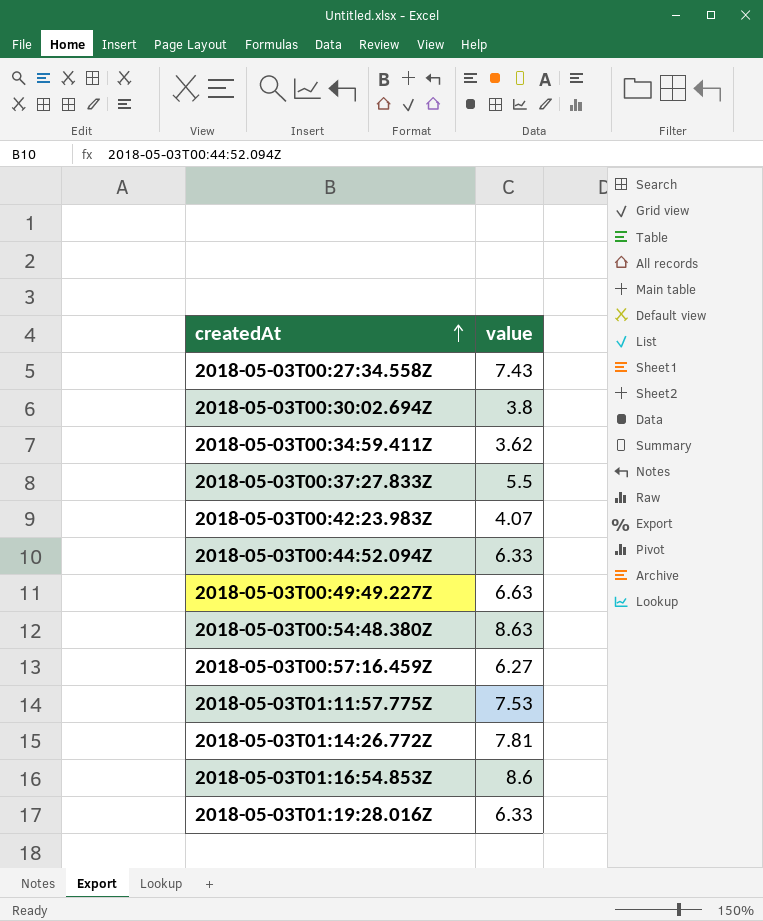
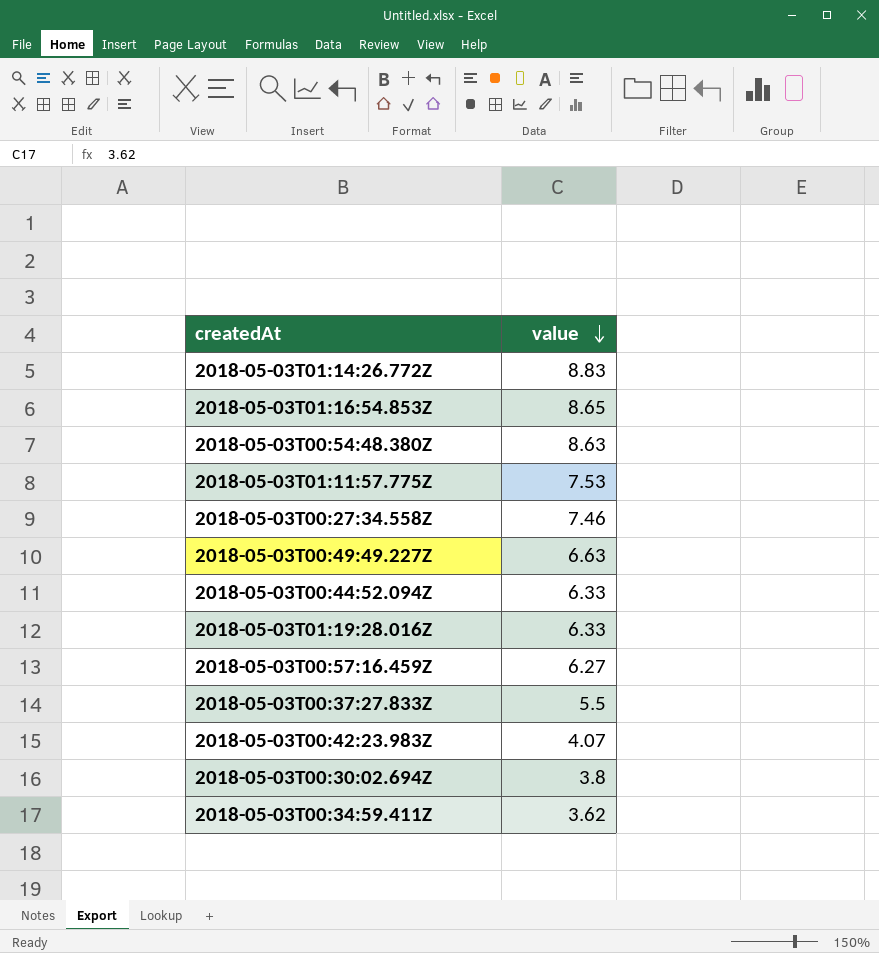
row order: createdAt ascending -> value descending
2018-05-03T01:14:26.772Z | value: 7.81 -> 8.83
2018-05-03T01:16:54.853Z | value: 8.6 -> 8.65
2018-05-03T00:27:34.558Z | value: 7.43 -> 7.46

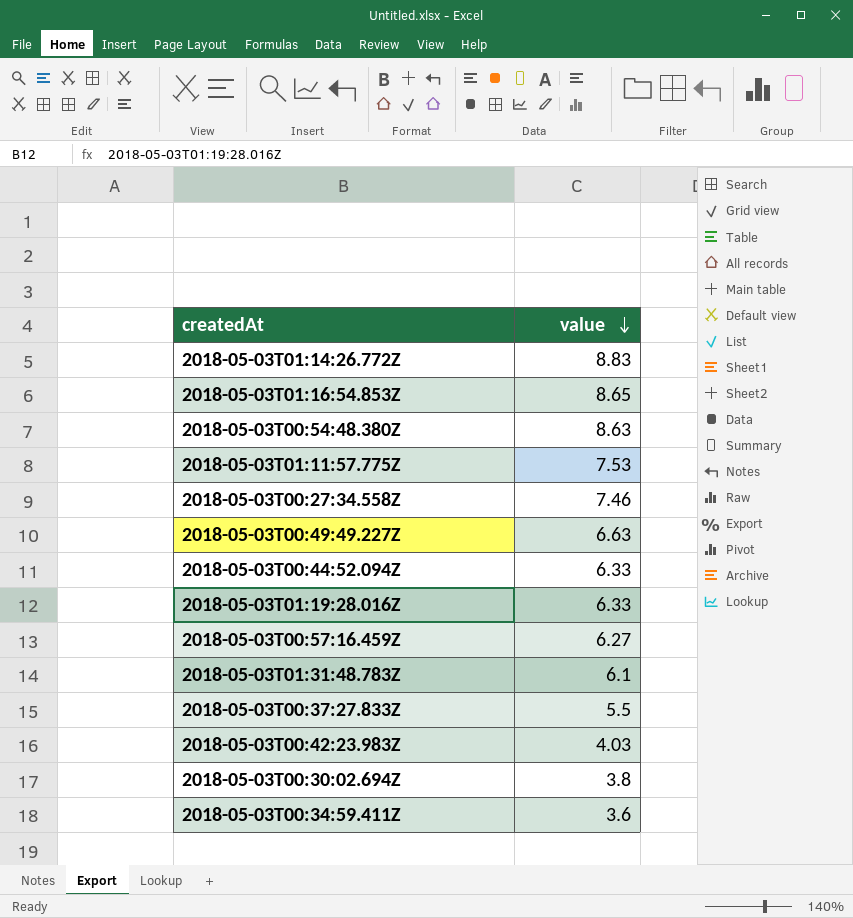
row 2018-05-03T01:31:48.783Z: none -> 6.1
2018-05-03T00:42:23.983Z | value: 4.07 -> 4.03
2018-05-03T00:34:59.411Z | value: 3.62 -> 3.6

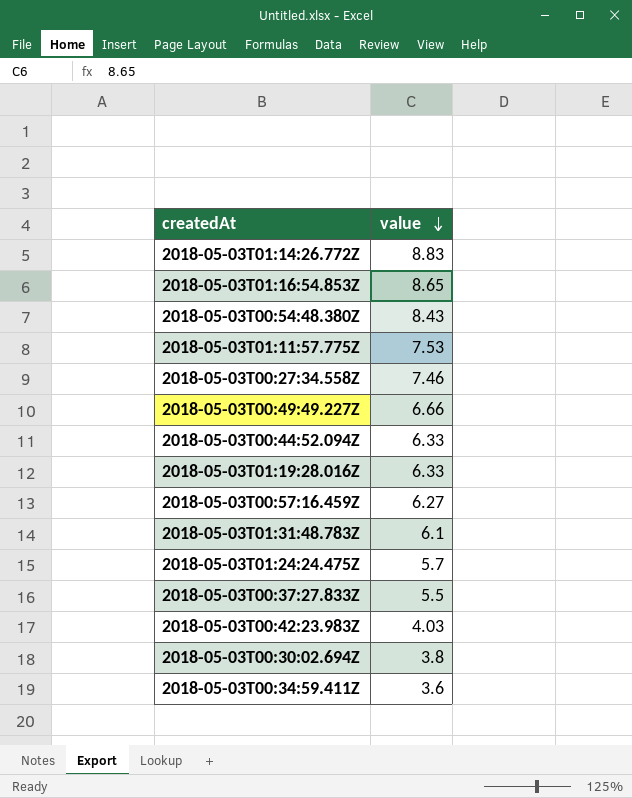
2018-05-03T00:54:48.380Z | value: 8.63 -> 8.43
2018-05-03T00:49:49.227Z | value: 6.63 -> 6.66
row 2018-05-03T01:24:24.475Z: none -> 5.7

